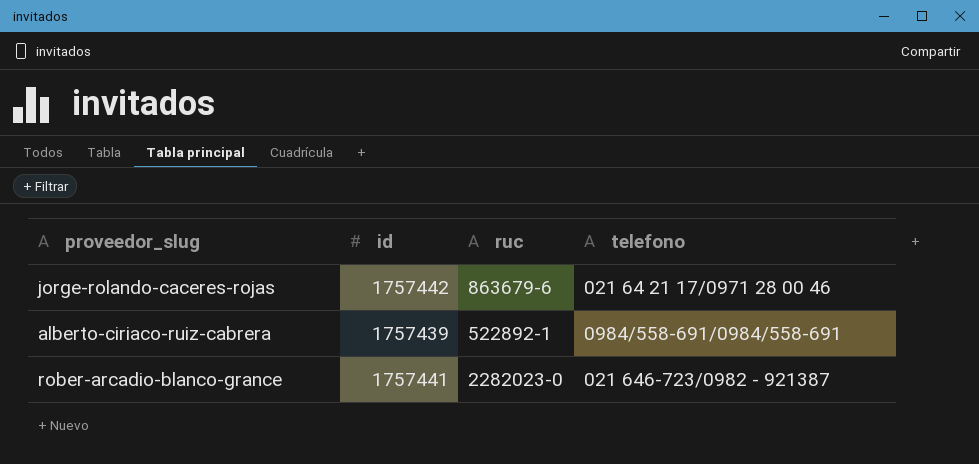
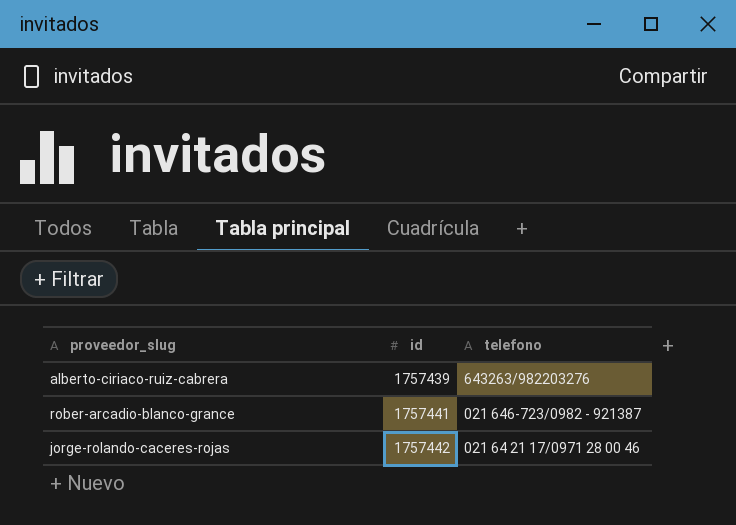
row order: none -> id ascending
column ruc | position: 3 -> none
alberto-ciriaco-ruiz-cabrera | telefono: 0984/558-691/0984/558-691 -> 643263/982203276

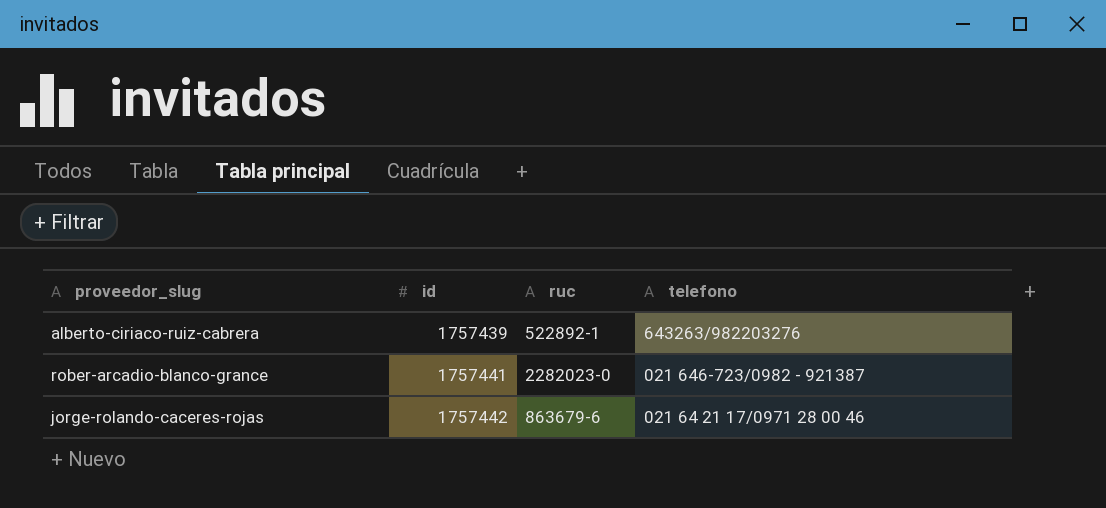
column ruc | position: none -> 3

